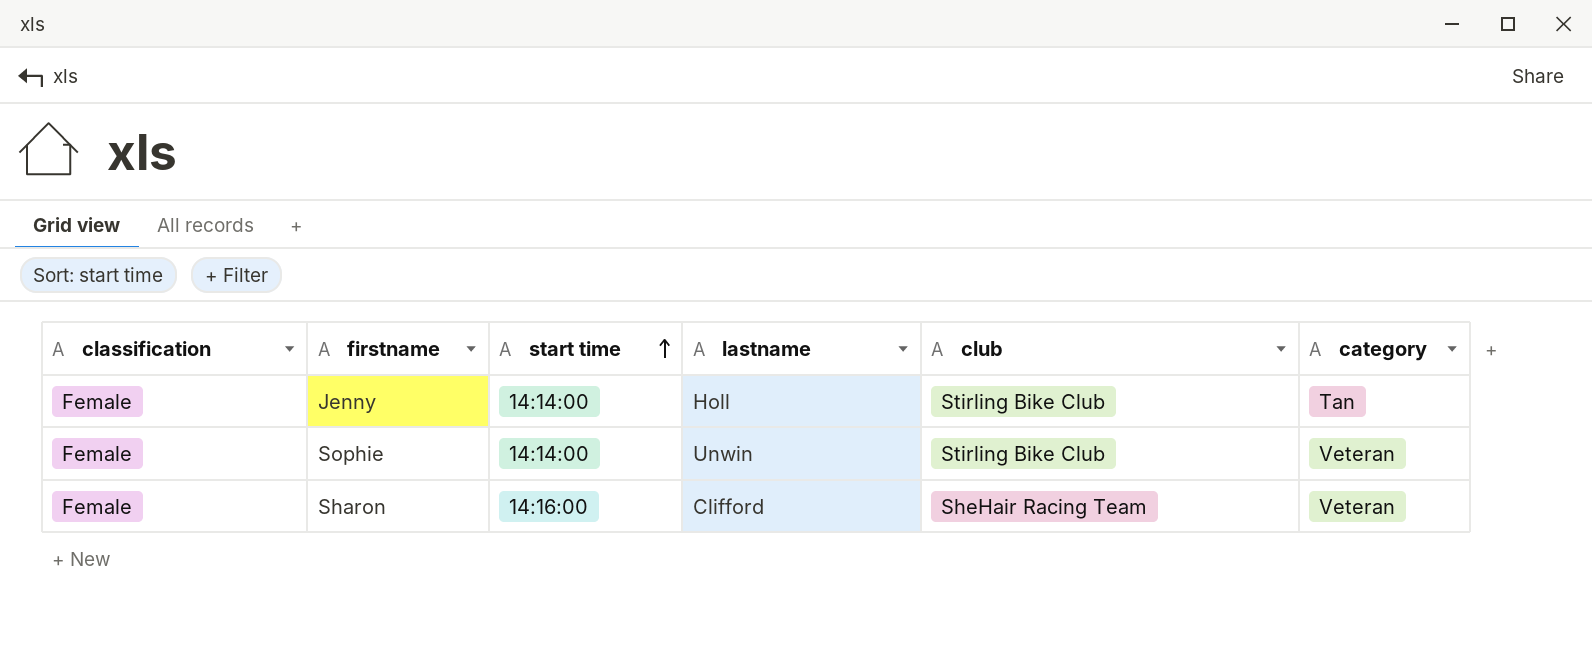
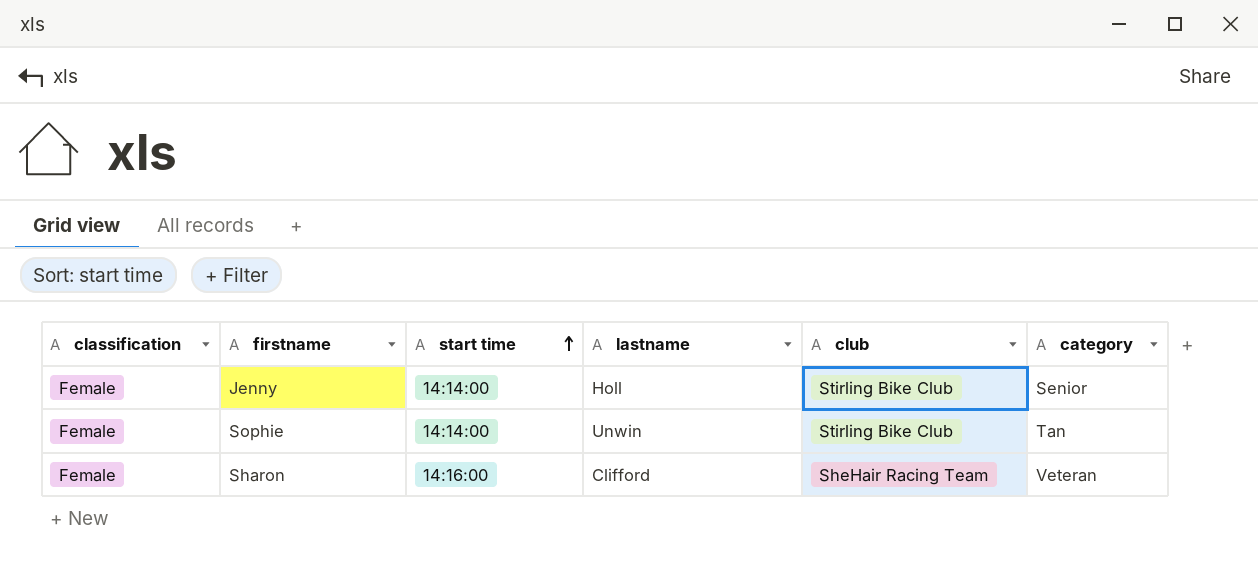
Jenny | category: Tan -> Senior
Sophie | category: Veteran -> Tan

